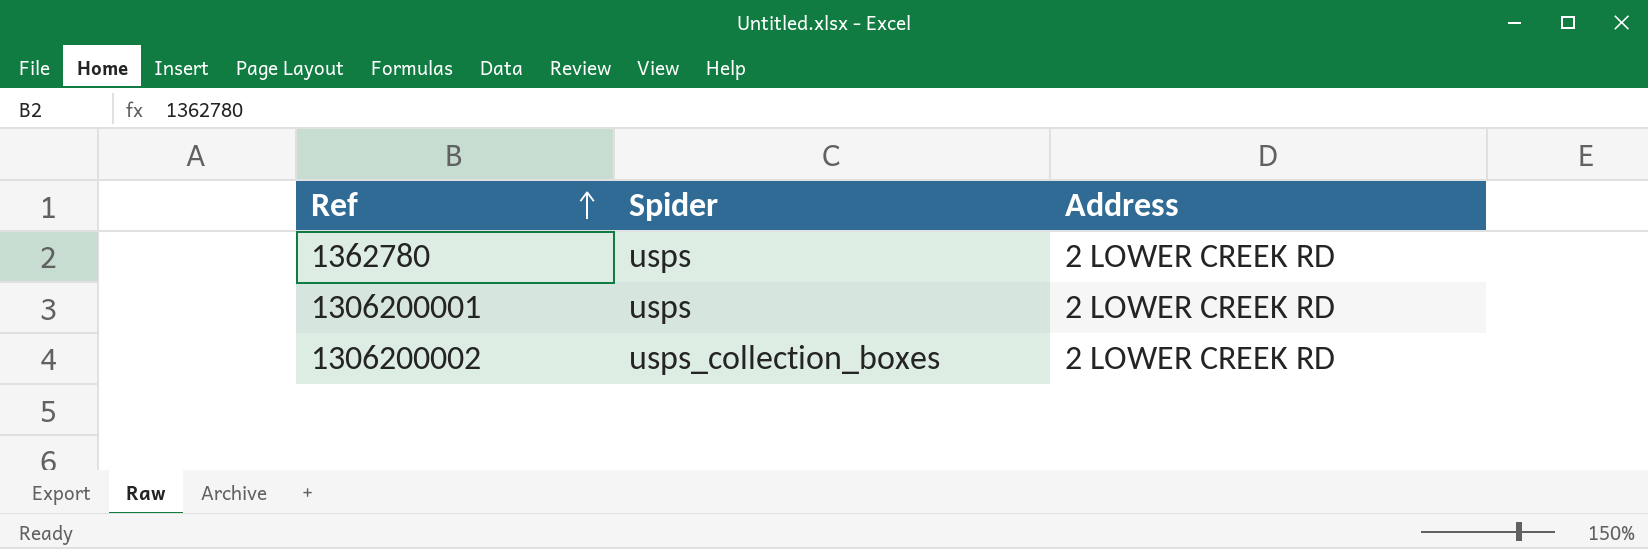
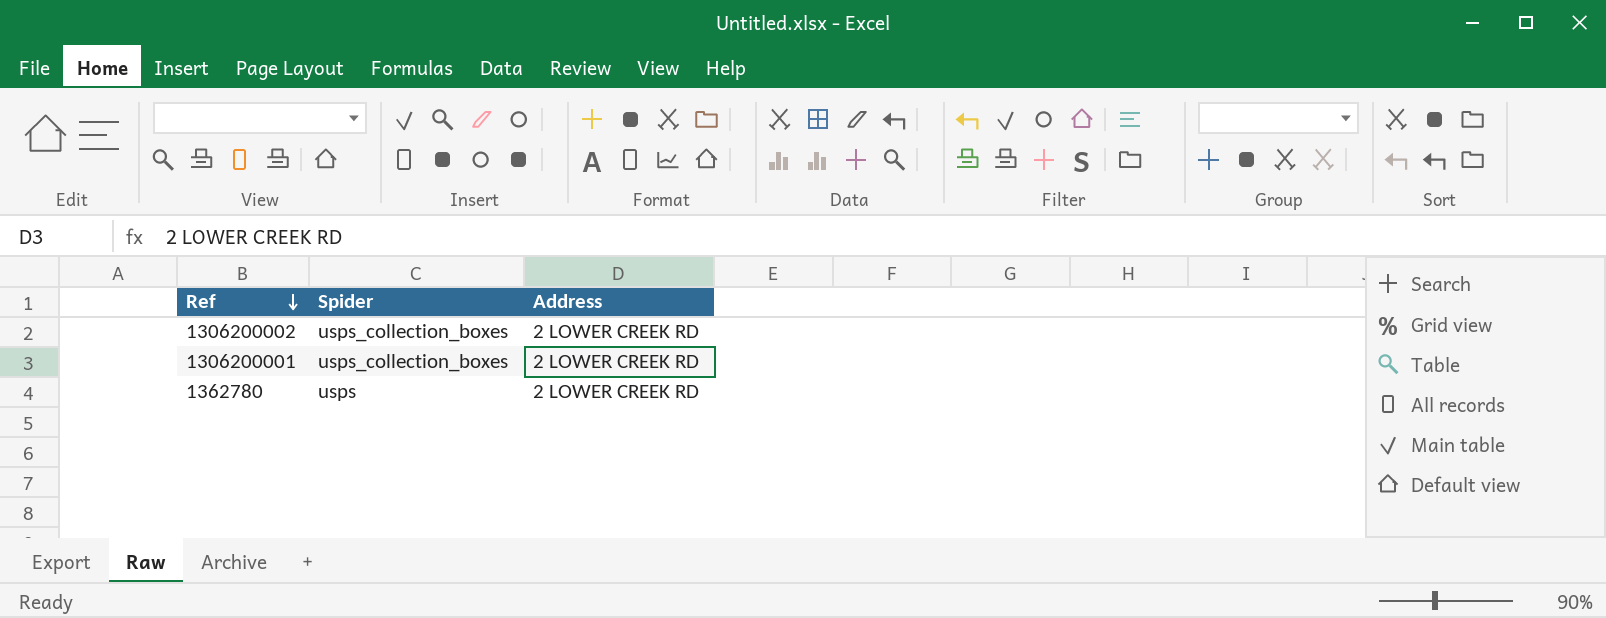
row order: Ref ascending -> Ref descending
1306200001 | Spider: usps -> usps_collection_boxes

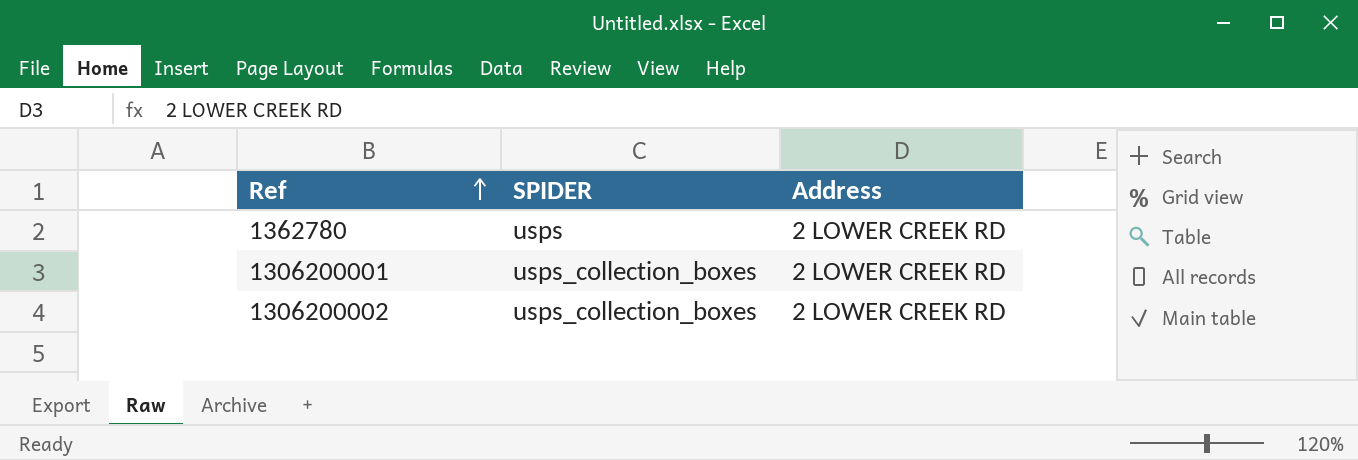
row order: Ref descending -> Ref ascending
column name: Spider -> SPIDER

